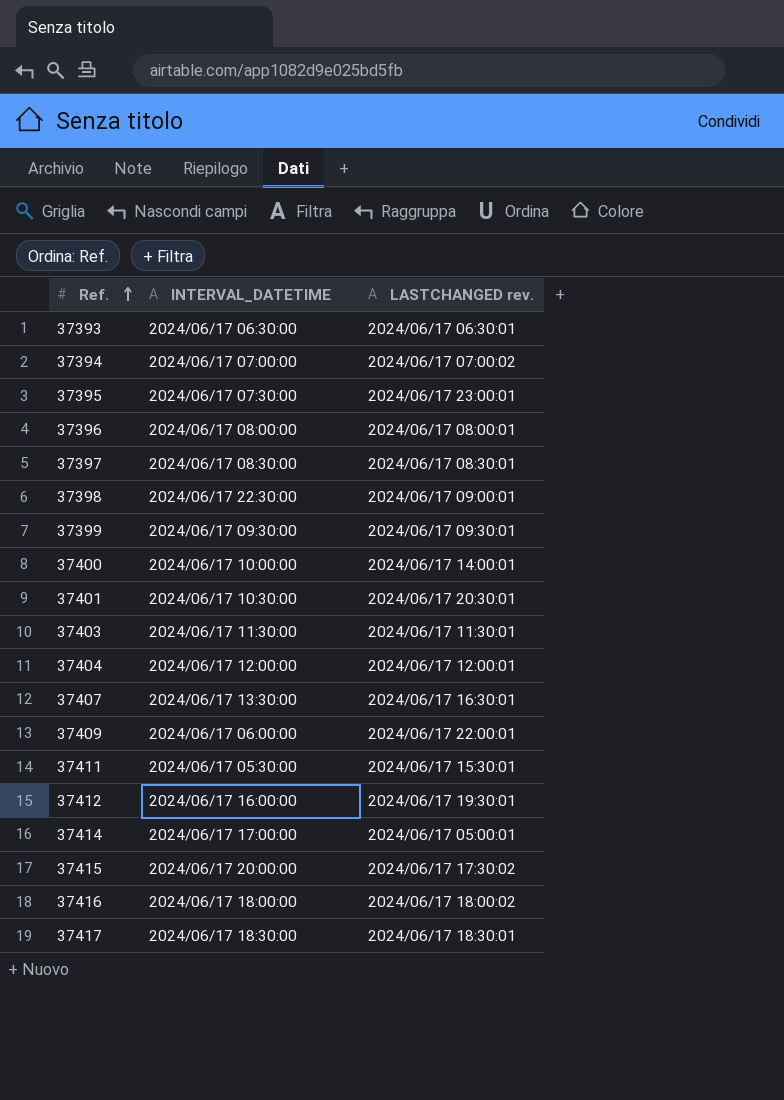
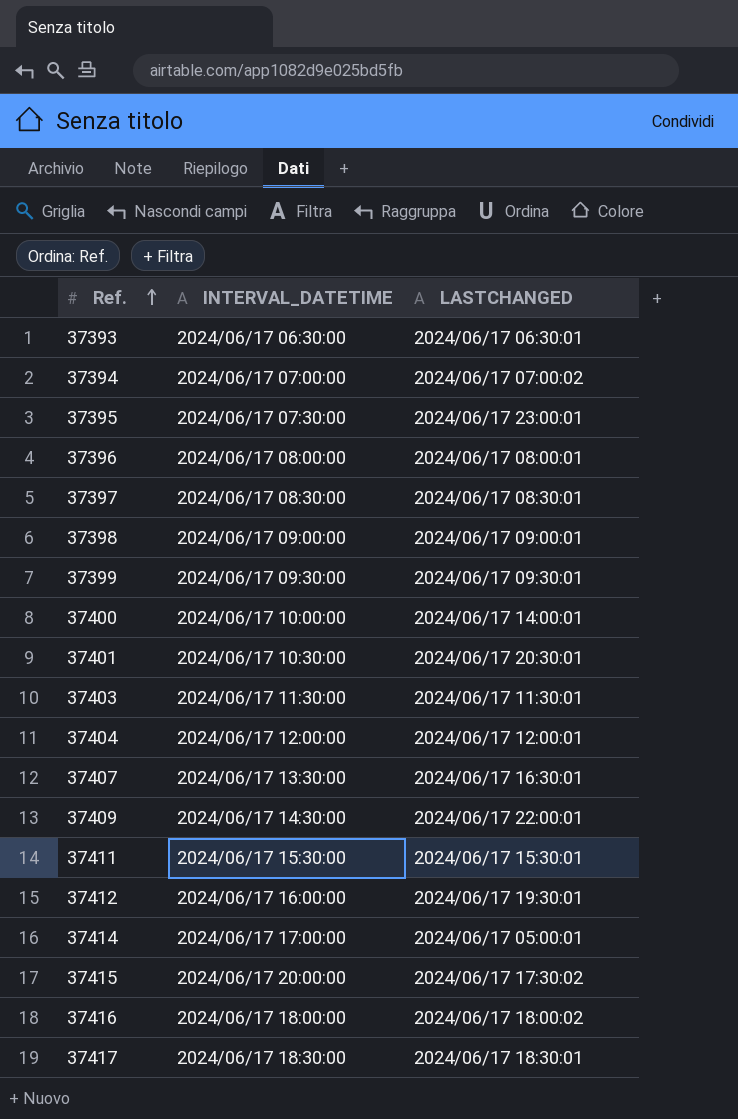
column name: LASTCHANGED rev. -> LASTCHANGED
37398 | INTERVAL_DATETIME: 2024/06/17 22:30:00 -> 2024/06/17 09:00:00
37409 | INTERVAL_DATETIME: 2024/06/17 06:00:00 -> 2024/06/17 14:30:00
37411 | INTERVAL_DATETIME: 2024/06/17 05:30:00 -> 2024/06/17 15:30:00

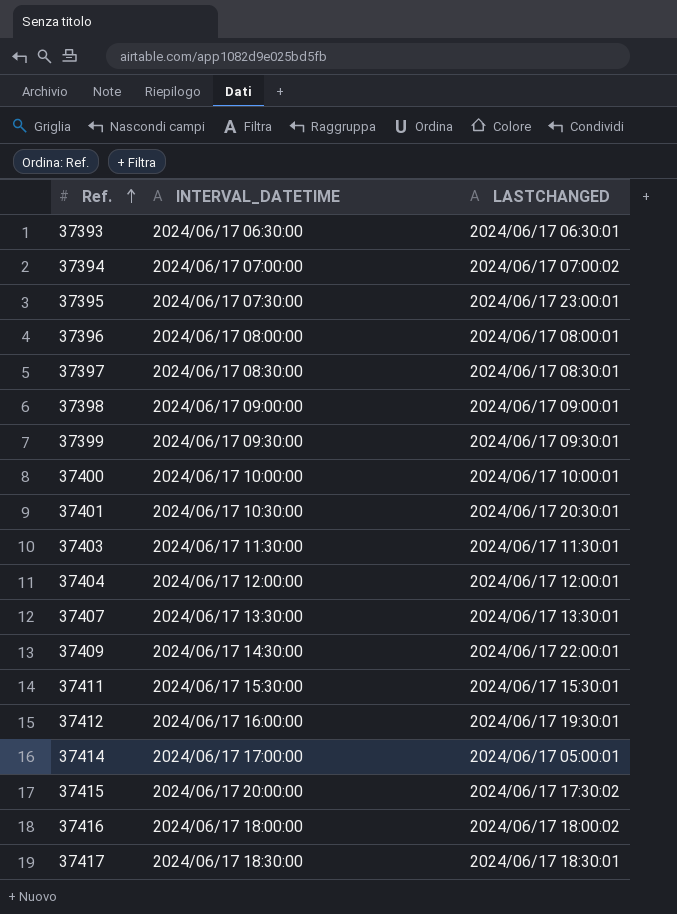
37400 | LASTCHANGED: 2024/06/17 14:00:01 -> 2024/06/17 10:00:01
37407 | LASTCHANGED: 2024/06/17 16:30:01 -> 2024/06/17 13:30:01

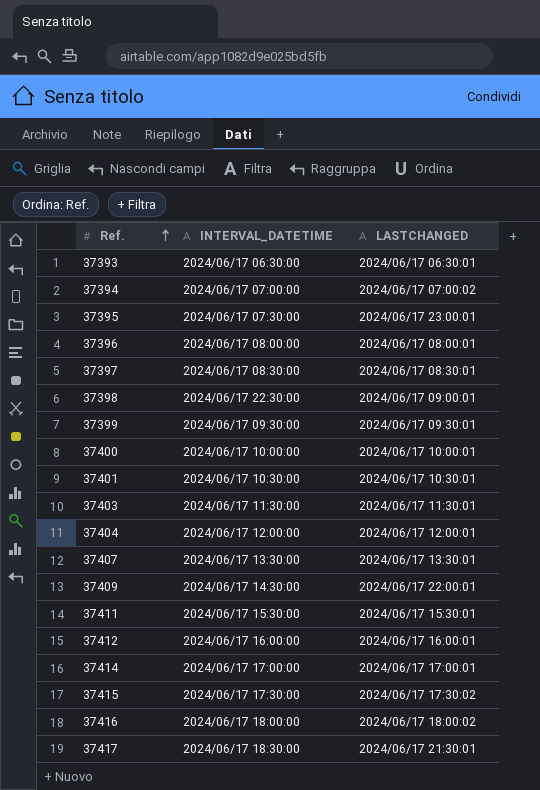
37398 | INTERVAL_DATETIME: 2024/06/17 09:00:00 -> 2024/06/17 22:30:00
37401 | LASTCHANGED: 2024/06/17 20:30:01 -> 2024/06/17 10:30:01
37412 | LASTCHANGED: 2024/06/17 19:30:01 -> 2024/06/17 16:00:01
37414 | LASTCHANGED: 2024/06/17 05:00:01 -> 2024/06/17 17:00:01
37415 | INTERVAL_DATETIME: 2024/06/17 20:00:00 -> 2024/06/17 17:30:00
37417 | LASTCHANGED: 2024/06/17 18:30:01 -> 2024/06/17 21:30:01

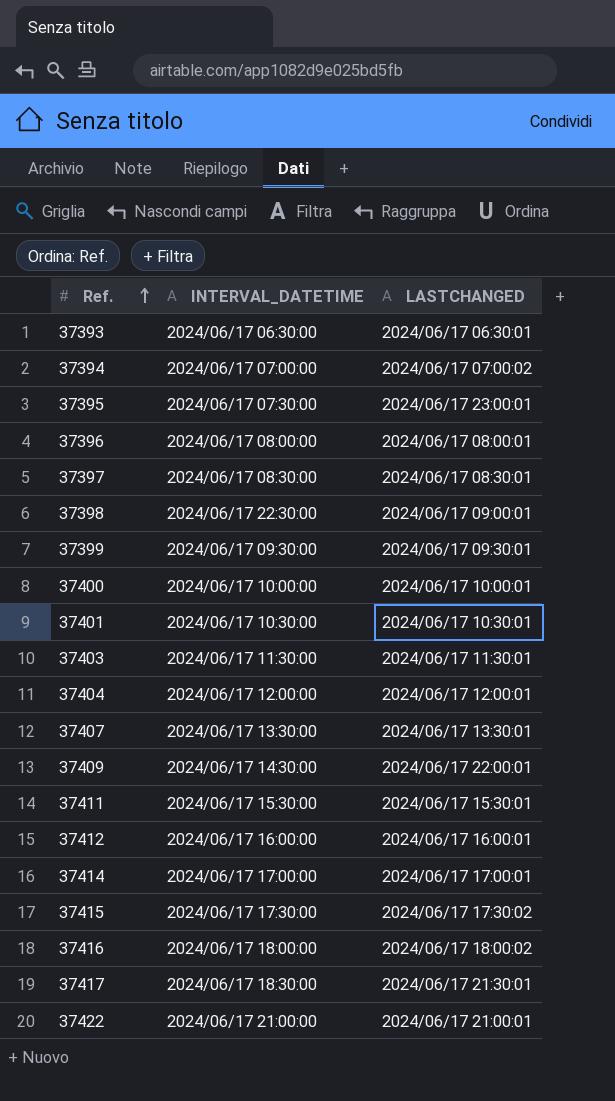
row 37422: none -> 2024/06/17 21:00:00 | 2024/06/17 21:00:01

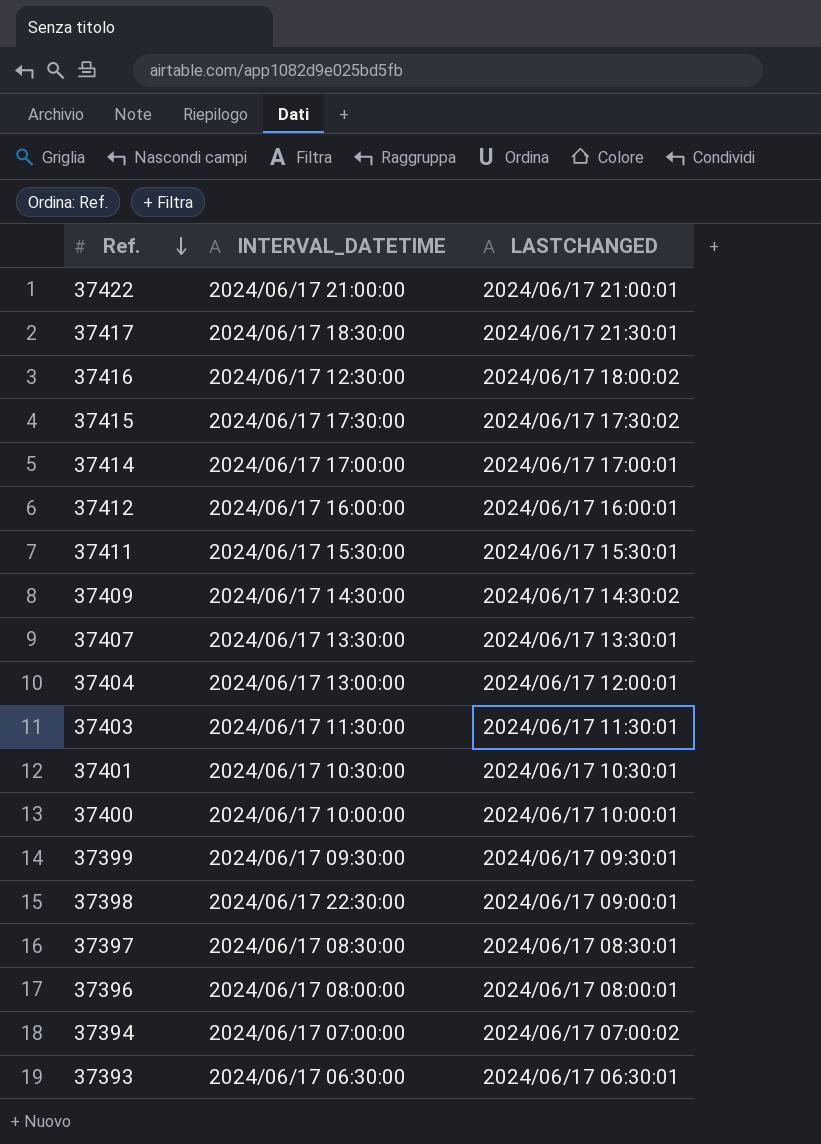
row order: Ref. ascending -> Ref. descending
row 37395: 2024/06/17 07:30:00 | 2024/06/17 23:00:01 -> none
37416 | INTERVAL_DATETIME: 2024/06/17 18:00:00 -> 2024/06/17 12:30:00
37409 | LASTCHANGED: 2024/06/17 22:00:01 -> 2024/06/17 14:30:02
37404 | INTERVAL_DATETIME: 2024/06/17 12:00:00 -> 2024/06/17 13:00:00

